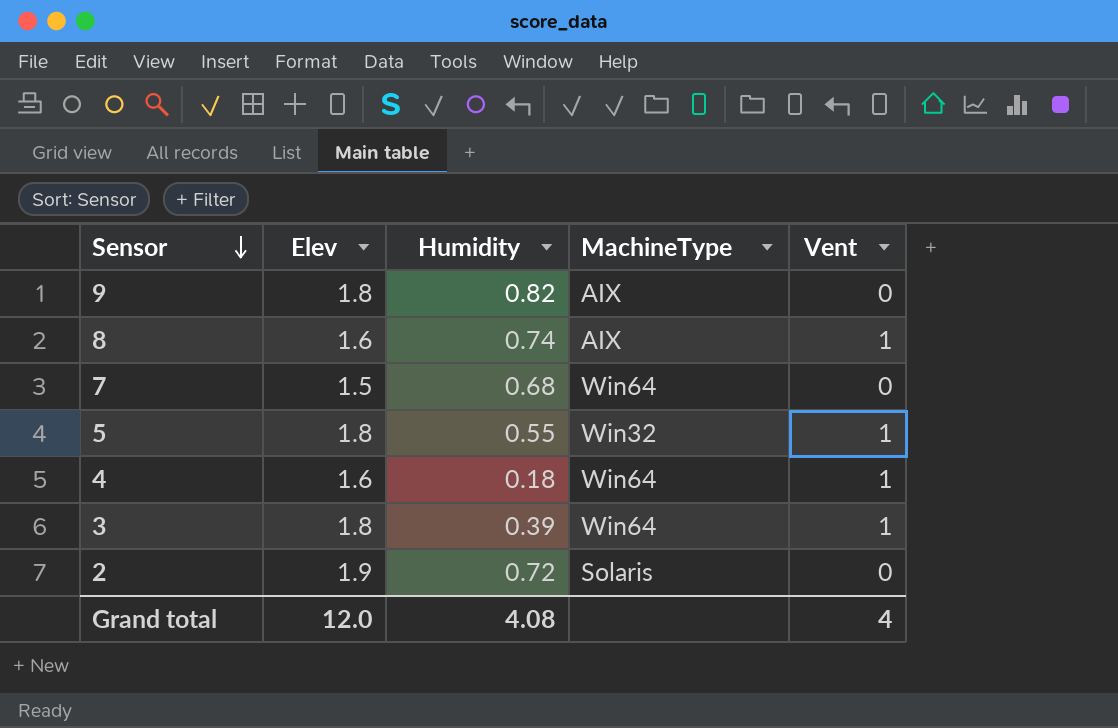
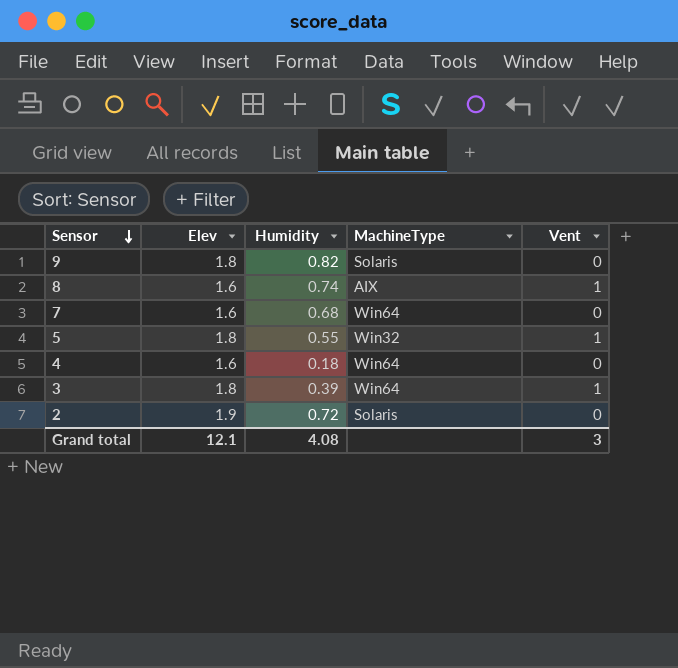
9 | MachineType: AIX -> Solaris
7 | Elev: 1.5 -> 1.6
4 | Vent: 1 -> 0
Grand total | Elev: 12.0 -> 12.1
Grand total | Vent: 4 -> 3

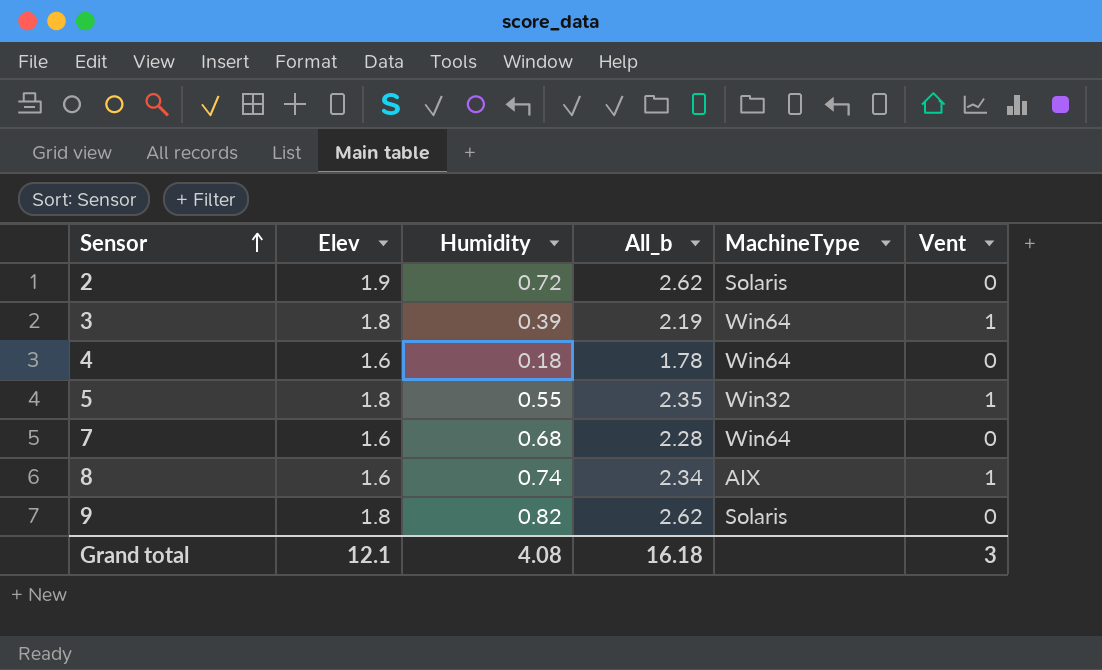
row order: Sensor descending -> Sensor ascending
column All_b | formula: none -> [Elev] + [Humidity]

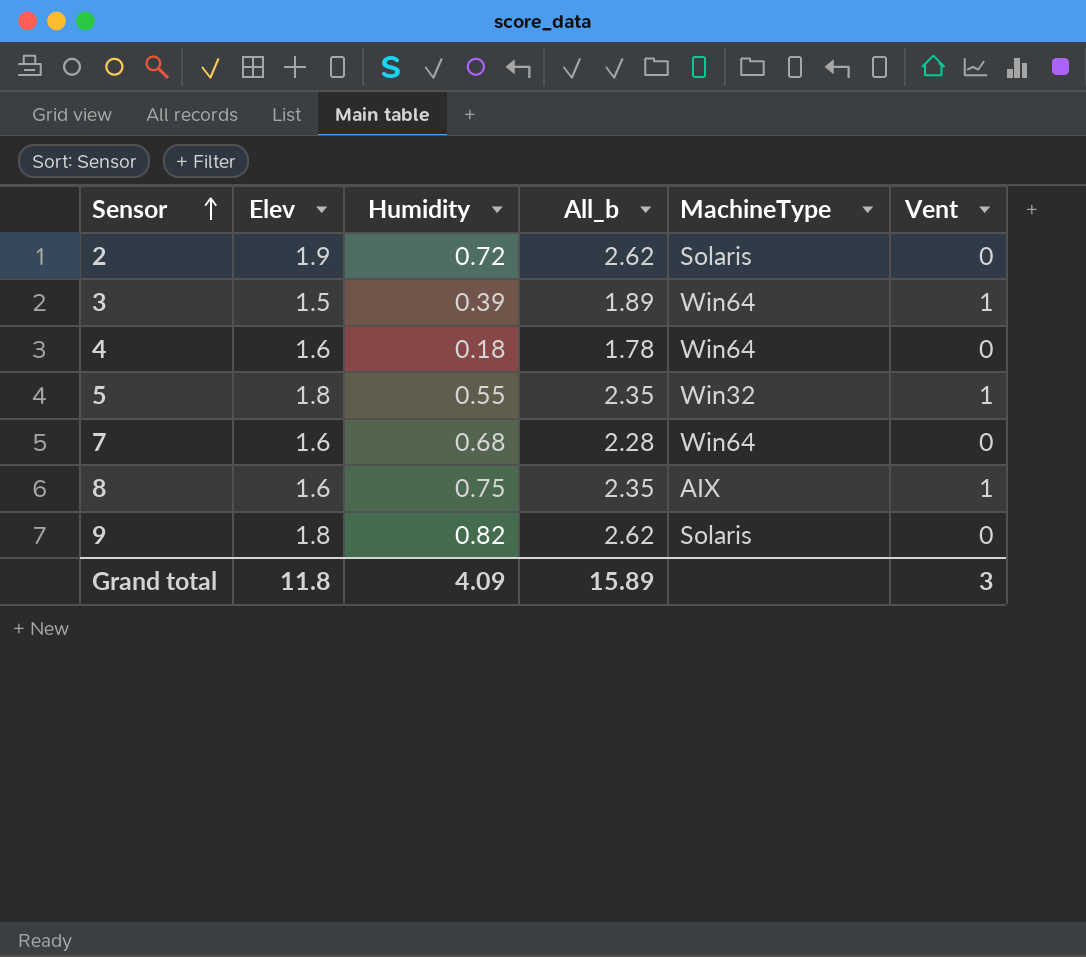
3 | Elev: 1.8 -> 1.5
3 | All_b: 2.19 -> 1.89
8 | Humidity: 0.74 -> 0.75
8 | All_b: 2.34 -> 2.35
Grand total | Elev: 12.1 -> 11.8
Grand total | Humidity: 4.08 -> 4.09
Grand total | All_b: 16.18 -> 15.89

